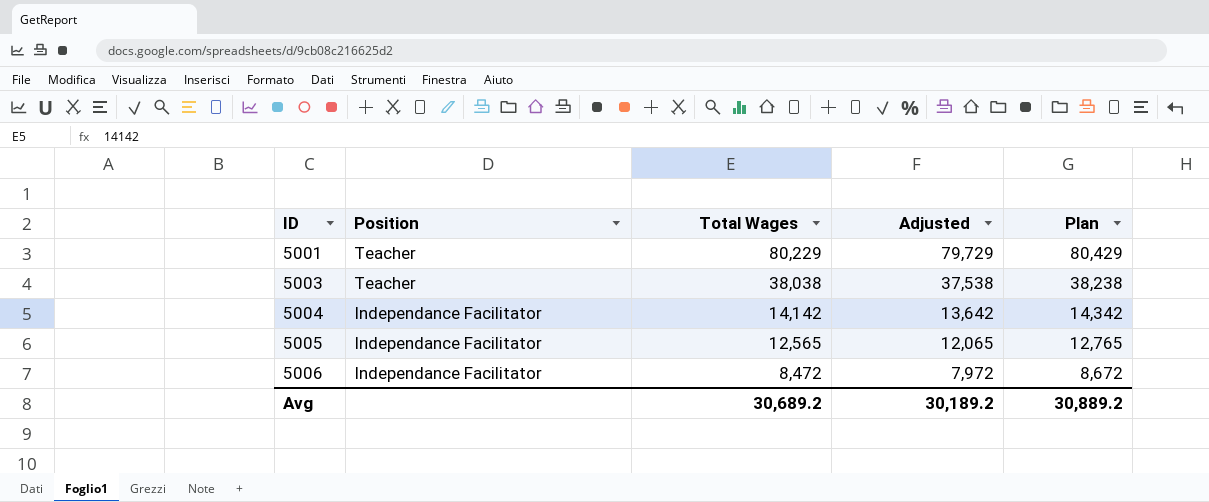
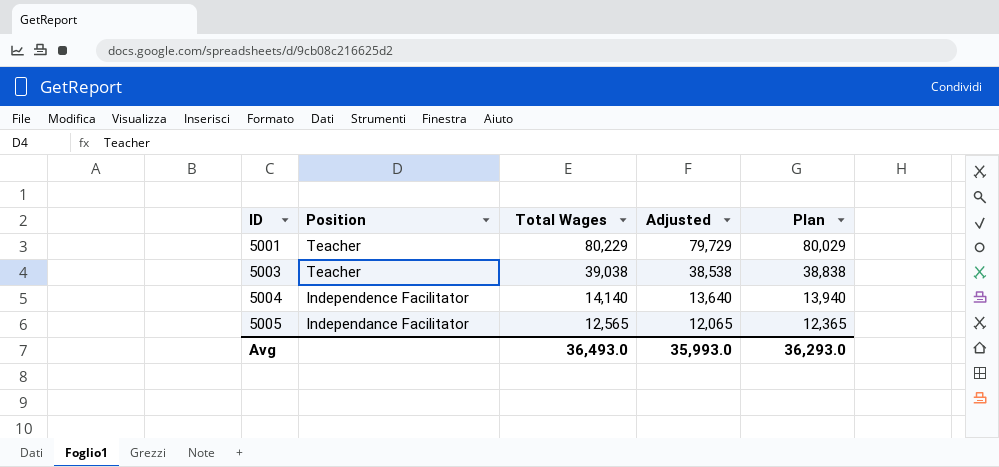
column Plan | formula: [Total Wages] + 200 -> [Total Wages] - 200
row 5006: Independance Facilitator | 8,472 | 7,972 | 8,672 -> none
5003 | Total Wages: 38,038 -> 39,038
5003 | Adjusted: 37,538 -> 38,538
5004 | Position: Independance Facilitator -> Independence Facilitator
5004 | Total Wages: 14,142 -> 14,140
5004 | Adjusted: 13,642 -> 13,640
Avg | Total Wages: 30,689.2 -> 36,493.0
Avg | Adjusted: 30,189.2 -> 35,993.0
Avg | Plan: 30,889.2 -> 36,293.0

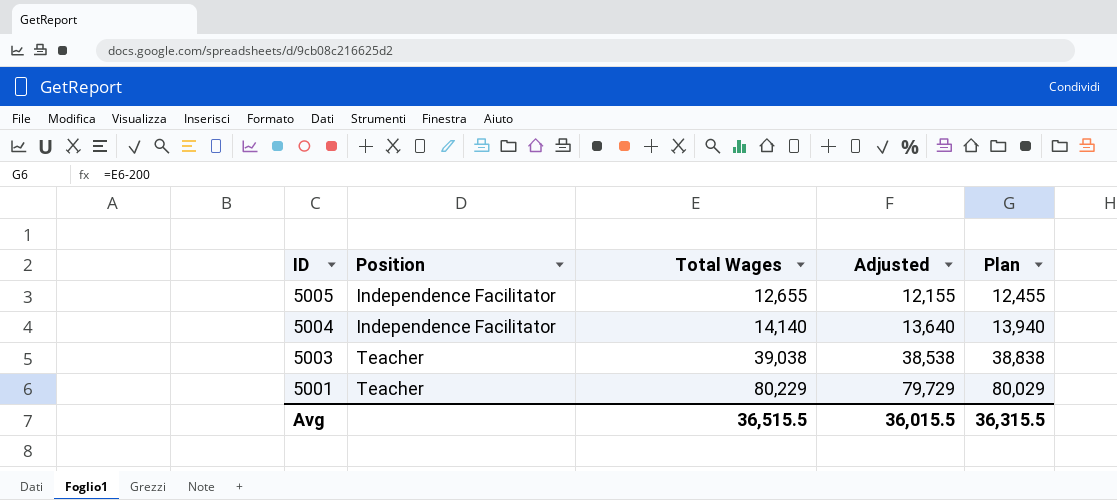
row order: ID ascending -> ID descending
5005 | Position: Independance Facilitator -> Independence Facilitator
5005 | Total Wages: 12,565 -> 12,655
5005 | Adjusted: 12,065 -> 12,155
5005 | Plan: 12,365 -> 12,455
Avg | Total Wages: 36,493.0 -> 36,515.5
Avg | Adjusted: 35,993.0 -> 36,015.5
Avg | Plan: 36,293.0 -> 36,315.5

